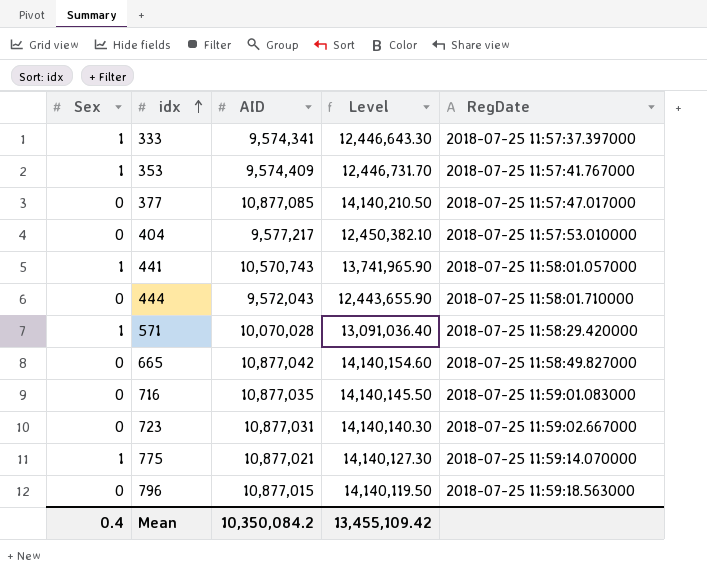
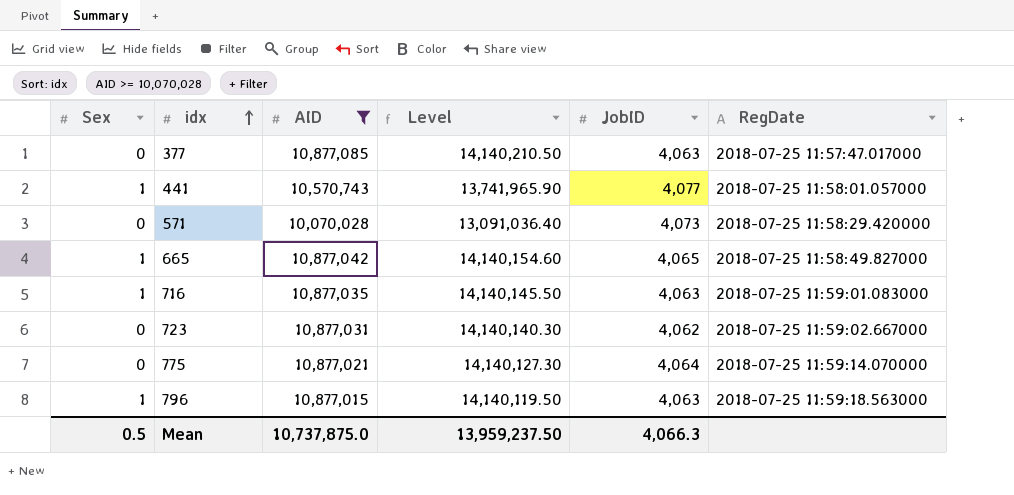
filter: none -> AID >= 10,070,028
column JobID | position: none -> 5
571 | Sex: 1 -> 0
665 | Sex: 0 -> 1
716 | Sex: 0 -> 1
775 | Sex: 1 -> 0
796 | Sex: 0 -> 1
Mean | Sex: 0.4 -> 0.5
Mean | AID: 10,350,084.2 -> 10,737,875.0
Mean | Level: 13,455,109.42 -> 13,959,237.50

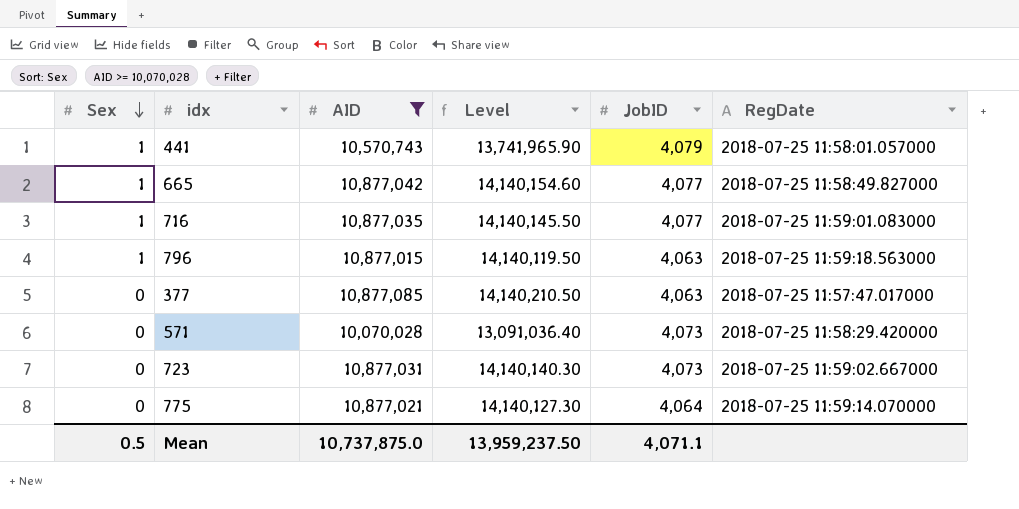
row order: idx ascending -> Sex descending
441 | JobID: 4,077 -> 4,079
665 | JobID: 4,065 -> 4,077
716 | JobID: 4,063 -> 4,077
723 | JobID: 4,062 -> 4,073
Mean | JobID: 4,066.3 -> 4,071.1

